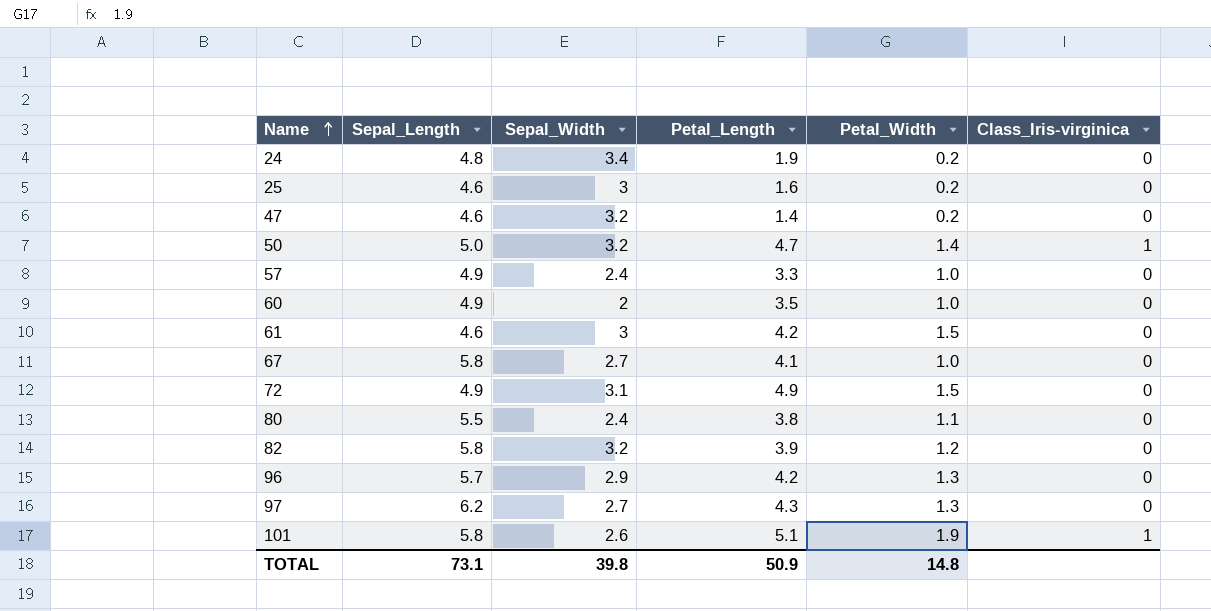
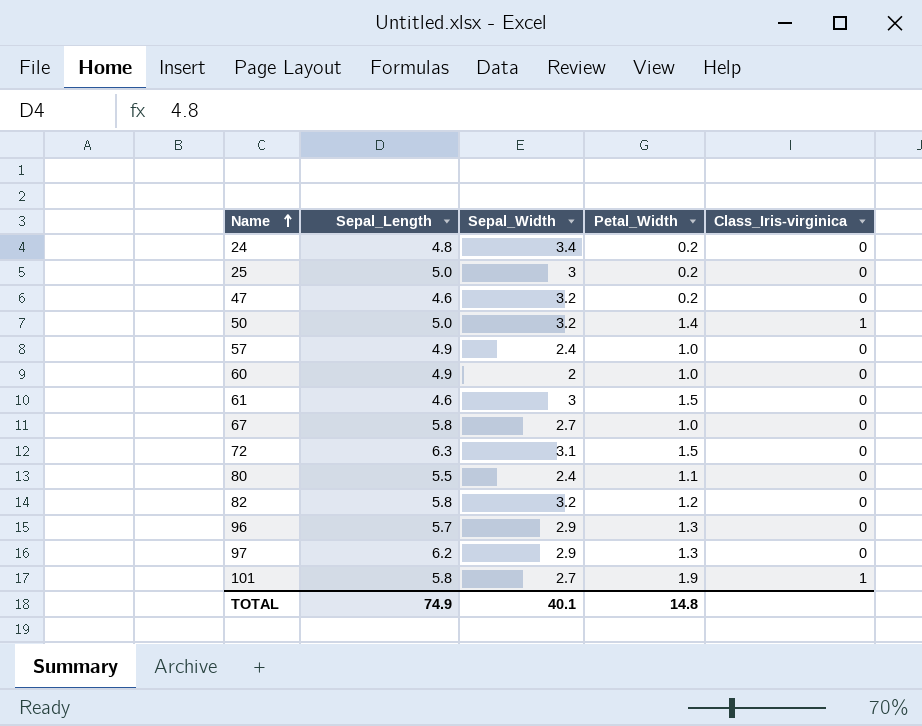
column Petal_Length | position: 4 -> none
25 | Sepal_Length: 4.6 -> 5.0
72 | Sepal_Length: 4.9 -> 6.3
97 | Sepal_Width: 2.7 -> 2.9
101 | Sepal_Width: 2.6 -> 2.7
TOTAL | Sepal_Length: 73.1 -> 74.9
TOTAL | Sepal_Width: 39.8 -> 40.1

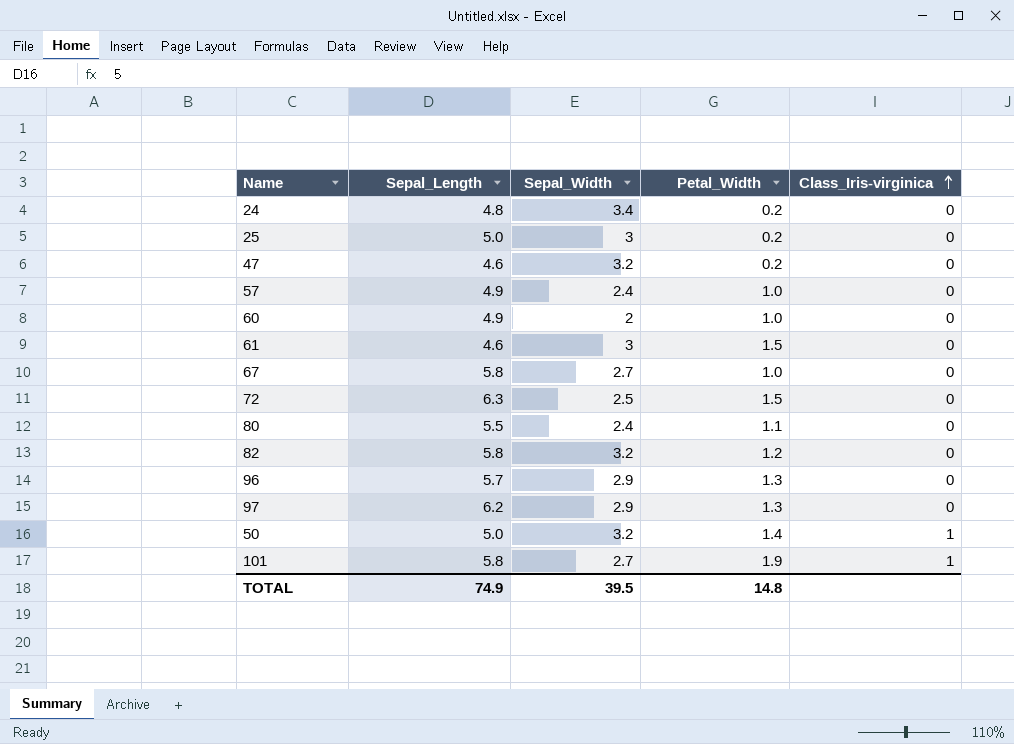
row order: Name ascending -> Class_Iris-virginica ascending
72 | Sepal_Width: 3.1 -> 2.5
TOTAL | Sepal_Width: 40.1 -> 39.5

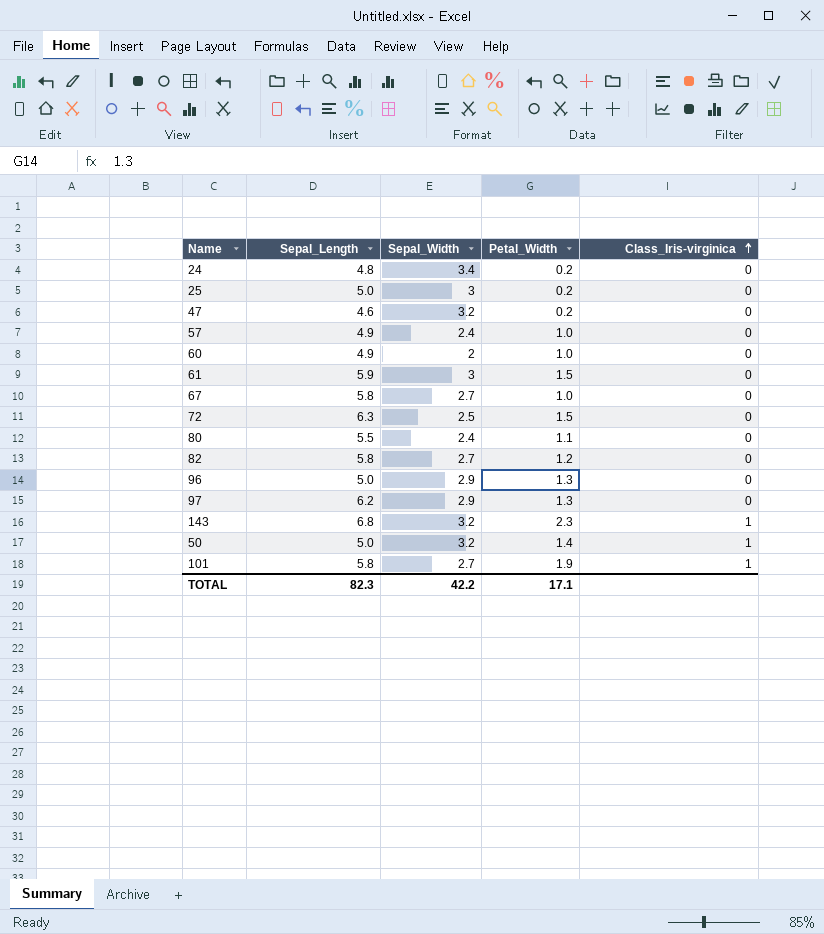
61 | Sepal_Length: 4.6 -> 5.9
82 | Sepal_Width: 3.2 -> 2.7
96 | Sepal_Length: 5.7 -> 5.0
row 143: none -> 6.8 | 3.2 | 2.3 | 1
TOTAL | Sepal_Length: 74.9 -> 82.3
TOTAL | Sepal_Width: 39.5 -> 42.2
TOTAL | Petal_Width: 14.8 -> 17.1

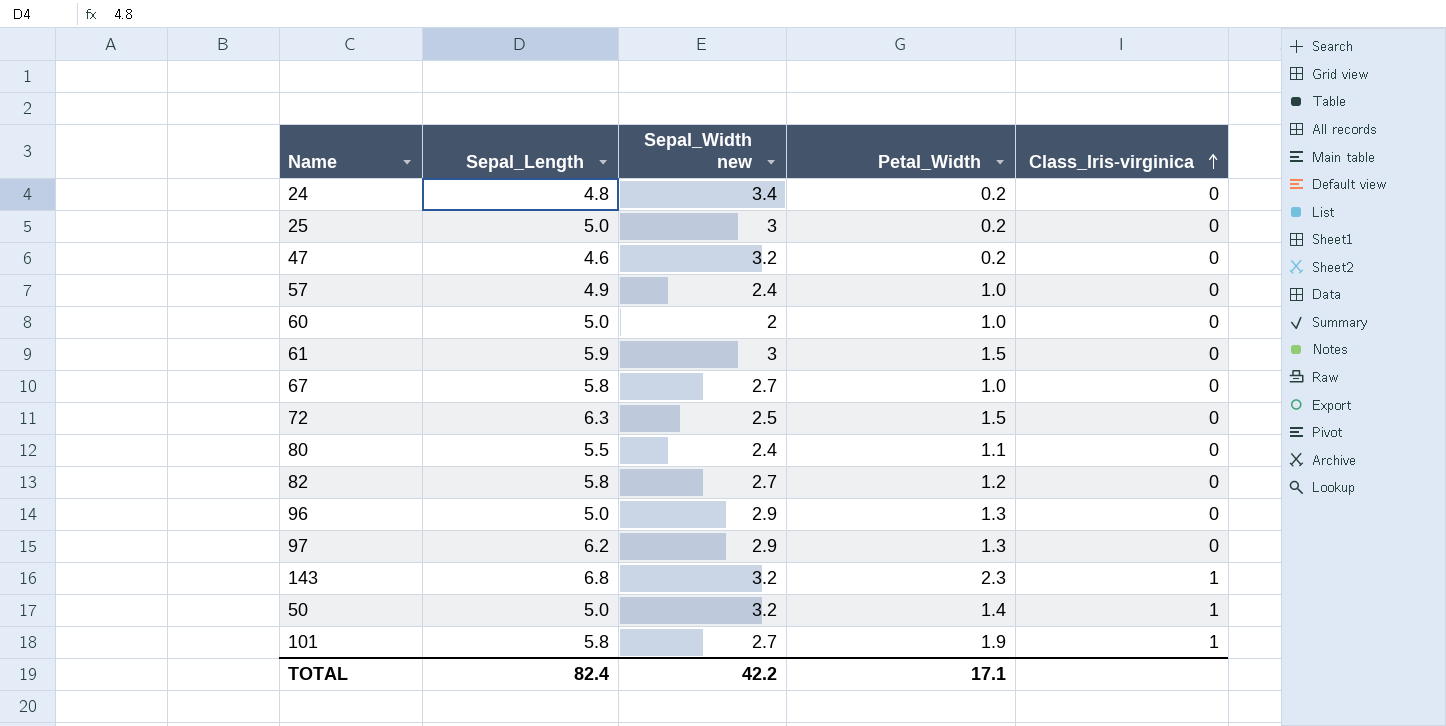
column name: Sepal_Width -> Sepal_Width new
60 | Sepal_Length: 4.9 -> 5.0
TOTAL | Sepal_Length: 82.3 -> 82.4

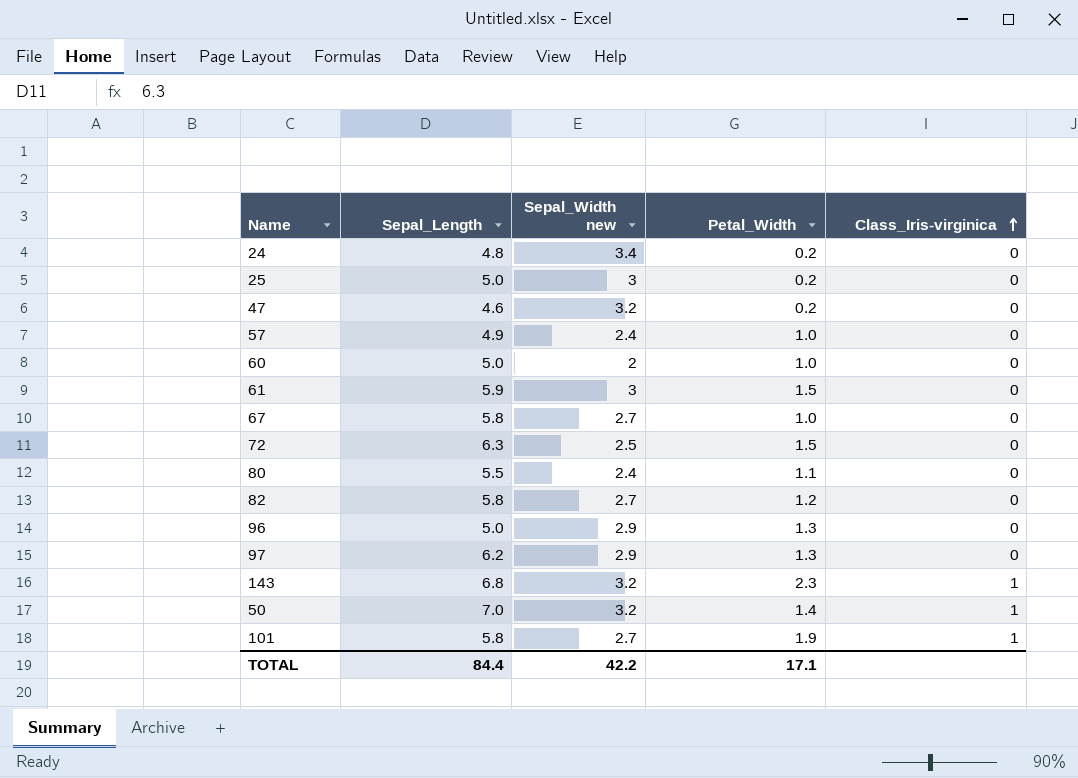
50 | Sepal_Length: 5.0 -> 7.0
TOTAL | Sepal_Length: 82.4 -> 84.4

